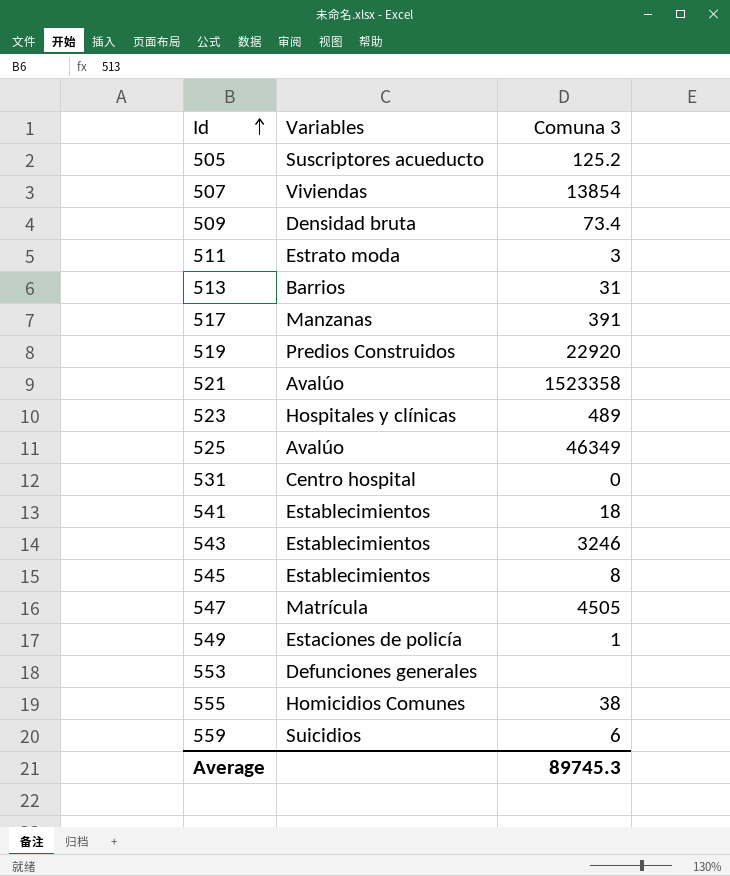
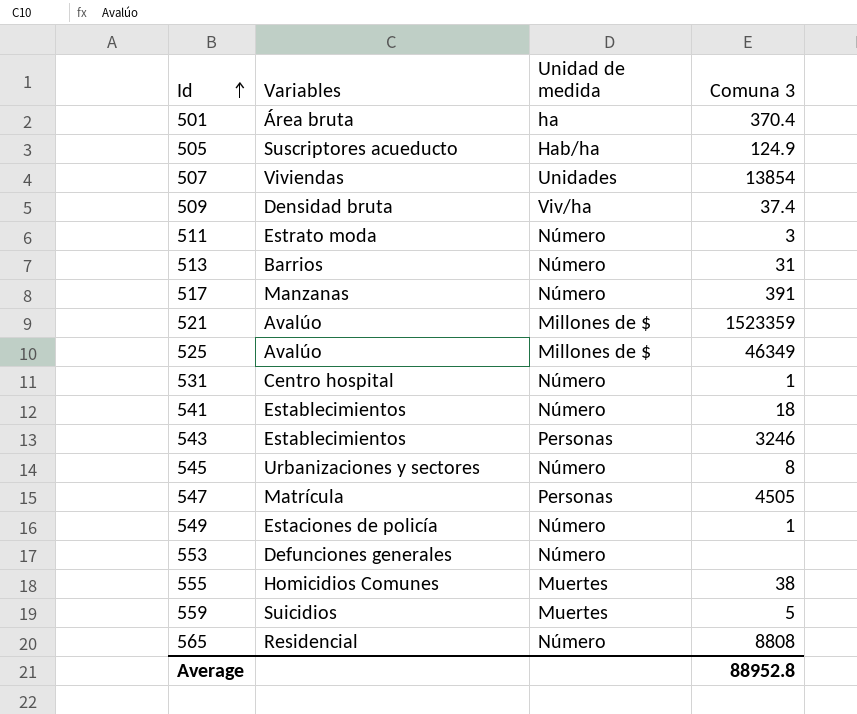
column Unidad de medida | position: none -> 3
row 519: Predios Construidos | 22920 -> none
row 523: Hospitales y clínicas | 489 -> none
row 501: none -> Área bruta | ha | 370.4
505 | Comuna 3: 125.2 -> 124.9
509 | Comuna 3: 73.4 -> 37.4
521 | Comuna 3: 1523358 -> 1523359
531 | Comuna 3: 0 -> 1
545 | Variables: Establecimientos -> Urbanizaciones y sectores
559 | Comuna 3: 6 -> 5
row 565: none -> Residencial | Número | 8808
Average | Comuna 3: 89745.3 -> 88952.8

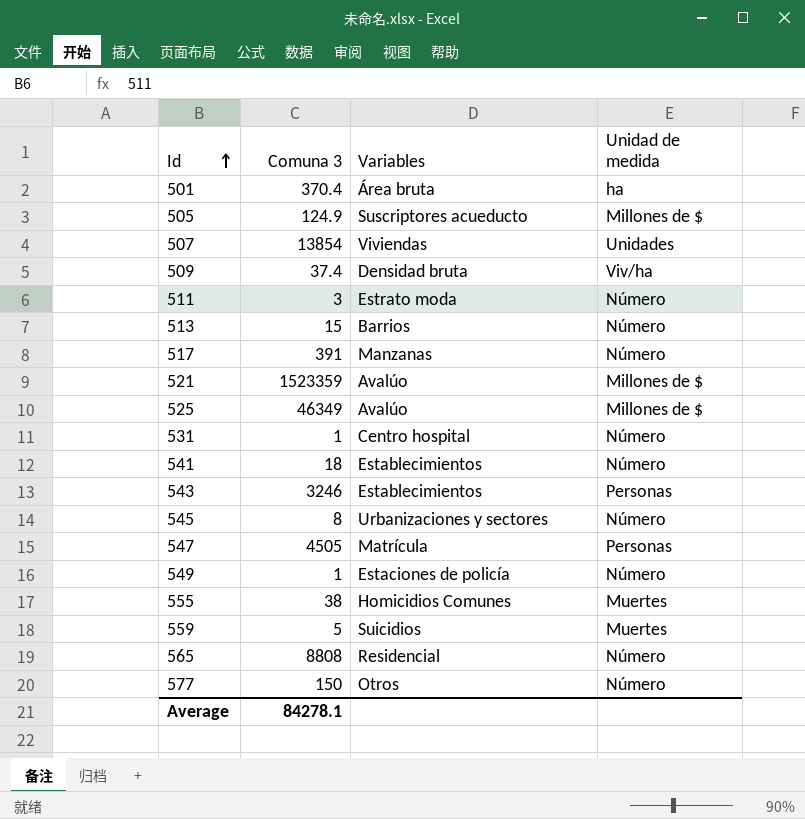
column Comuna 3 | position: 4 -> 2
row 553: Defunciones generales | Número | none -> none
505 | Unidad de medida: Hab/ha -> Millones de $
513 | Comuna 3: 31 -> 15
row 577: none -> 150 | Otros | Número
Average | Comuna 3: 88952.8 -> 84278.1

